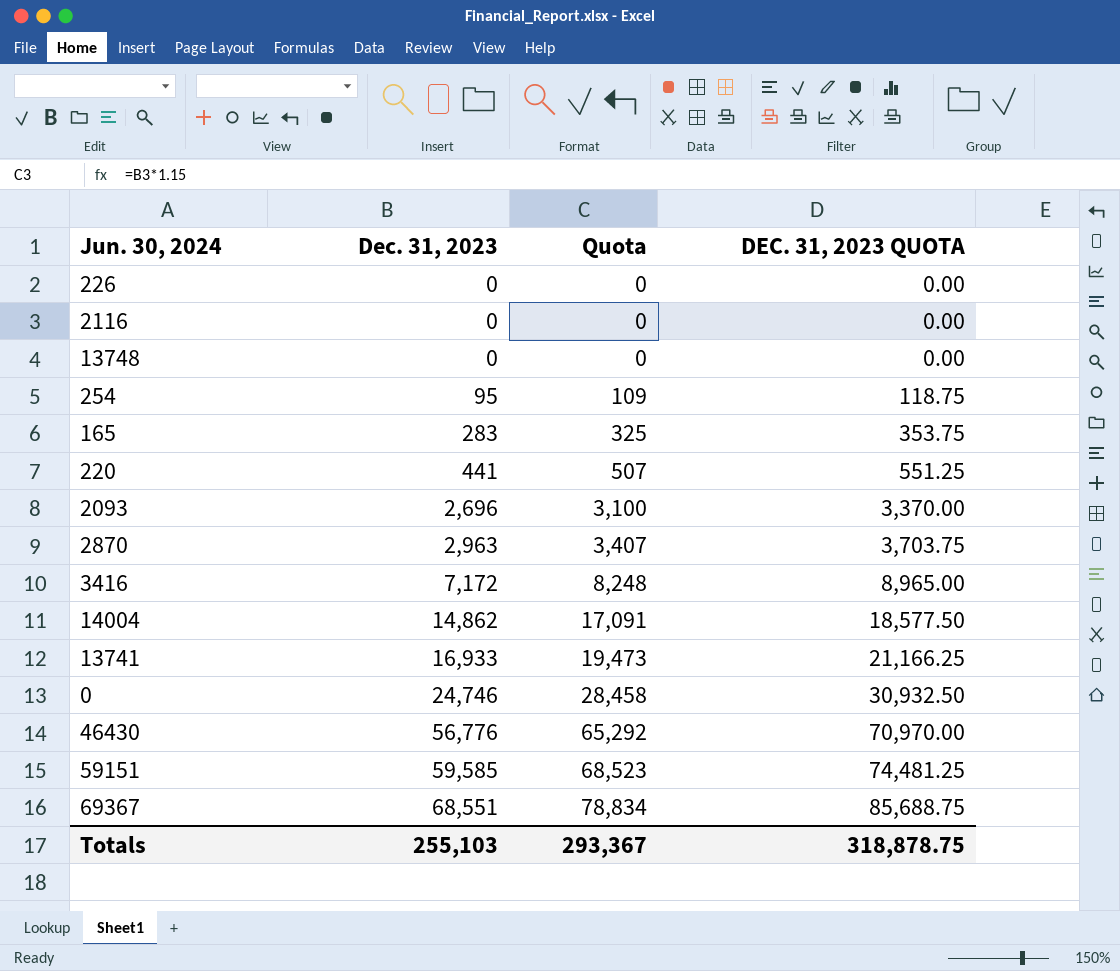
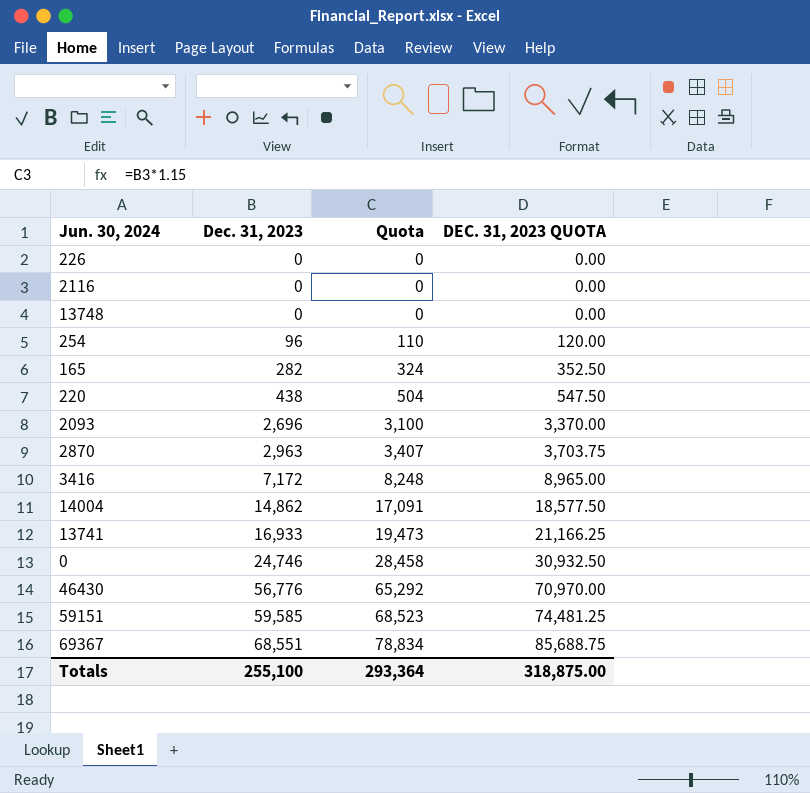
254 | Dec. 31, 2023: 95 -> 96
254 | Quota: 109 -> 110
254 | DEC. 31, 2023 QUOTA: 118.75 -> 120.00
165 | Dec. 31, 2023: 283 -> 282
165 | Quota: 325 -> 324
165 | DEC. 31, 2023 QUOTA: 353.75 -> 352.50
220 | Dec. 31, 2023: 441 -> 438
220 | Quota: 507 -> 504
220 | DEC. 31, 2023 QUOTA: 551.25 -> 547.50
Totals | Dec. 31, 2023: 255,103 -> 255,100
Totals | Quota: 293,367 -> 293,364
Totals | DEC. 31, 2023 QUOTA: 318,878.75 -> 318,875.00

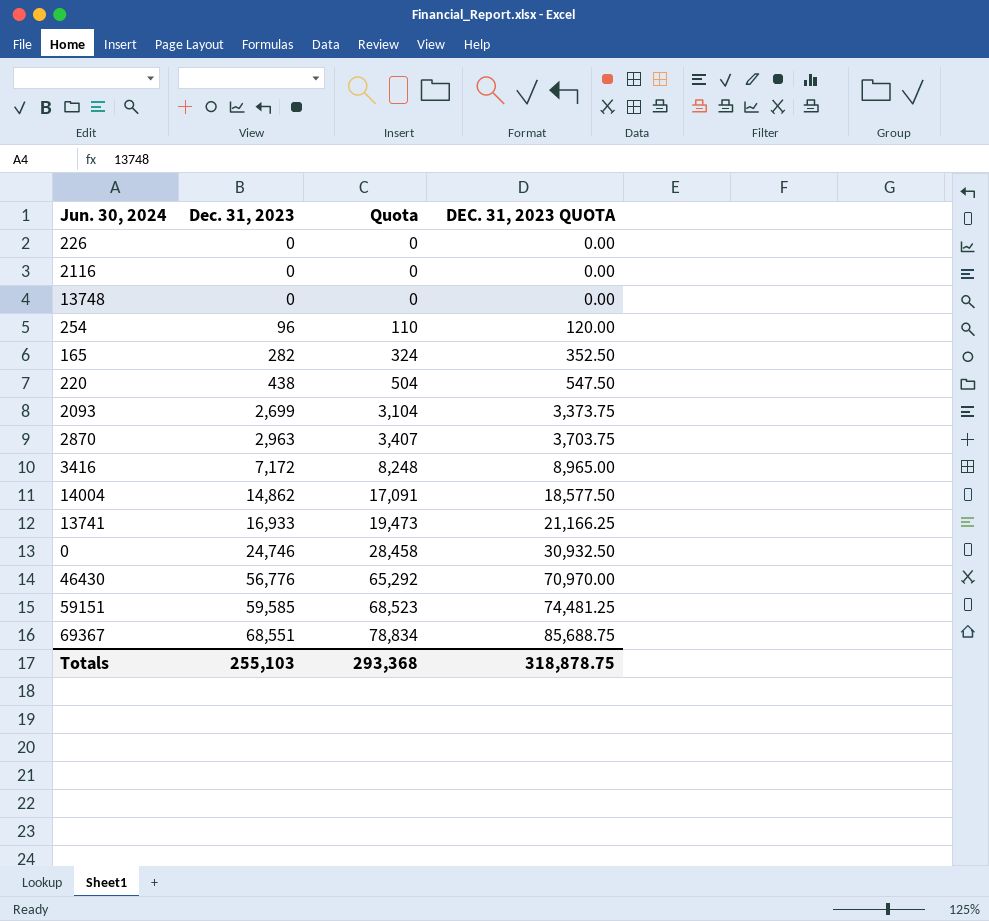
2093 | Dec. 31, 2023: 2,696 -> 2,699
2093 | Quota: 3,100 -> 3,104
2093 | DEC. 31, 2023 QUOTA: 3,370.00 -> 3,373.75
Totals | Dec. 31, 2023: 255,100 -> 255,103
Totals | Quota: 293,364 -> 293,368
Totals | DEC. 31, 2023 QUOTA: 318,875.00 -> 318,878.75

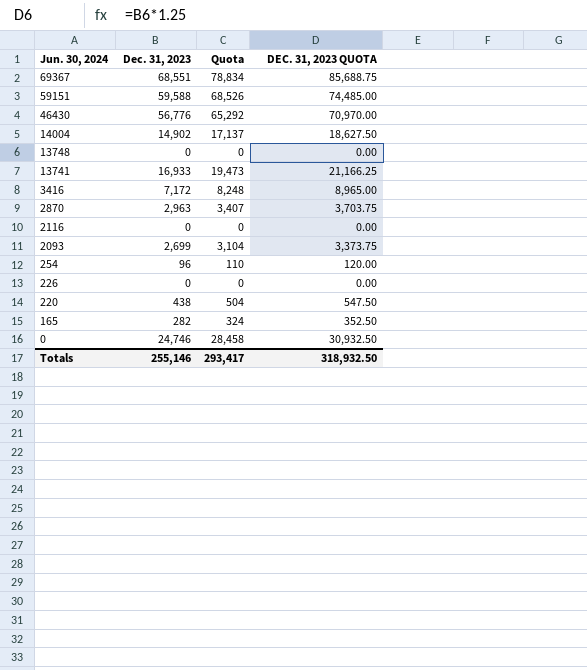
row order: Dec. 31, 2023 ascending -> Jun. 30, 2024 descending
59151 | Dec. 31, 2023: 59,585 -> 59,588
59151 | Quota: 68,523 -> 68,526
59151 | DEC. 31, 2023 QUOTA: 74,481.25 -> 74,485.00
14004 | Dec. 31, 2023: 14,862 -> 14,902
14004 | Quota: 17,091 -> 17,137
14004 | DEC. 31, 2023 QUOTA: 18,577.50 -> 18,627.50
Totals | Dec. 31, 2023: 255,103 -> 255,146
Totals | Quota: 293,368 -> 293,417
Totals | DEC. 31, 2023 QUOTA: 318,878.75 -> 318,932.50

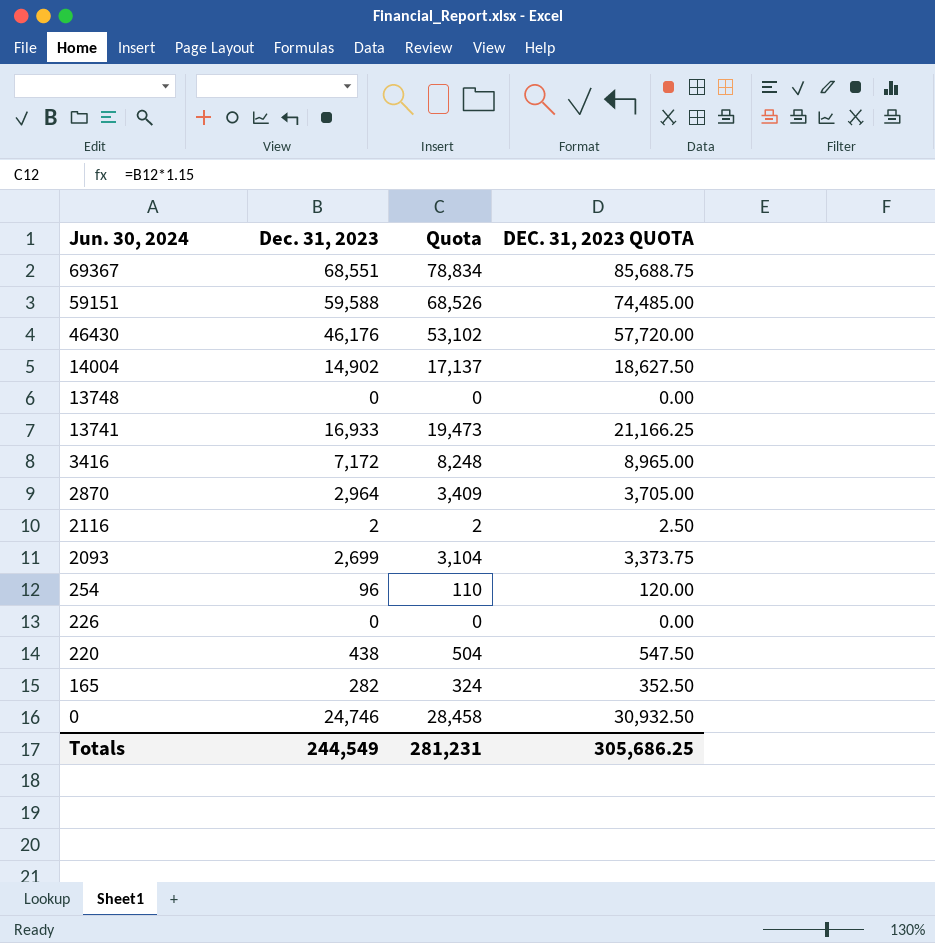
46430 | Dec. 31, 2023: 56,776 -> 46,176
46430 | Quota: 65,292 -> 53,102
46430 | DEC. 31, 2023 QUOTA: 70,970.00 -> 57,720.00
2870 | Dec. 31, 2023: 2,963 -> 2,964
2870 | Quota: 3,407 -> 3,409
2870 | DEC. 31, 2023 QUOTA: 3,703.75 -> 3,705.00
2116 | Dec. 31, 2023: 0 -> 2
2116 | Quota: 0 -> 2
2116 | DEC. 31, 2023 QUOTA: 0.00 -> 2.50
Totals | Dec. 31, 2023: 255,146 -> 244,549
Totals | Quota: 293,417 -> 281,231
Totals | DEC. 31, 2023 QUOTA: 318,932.50 -> 305,686.25

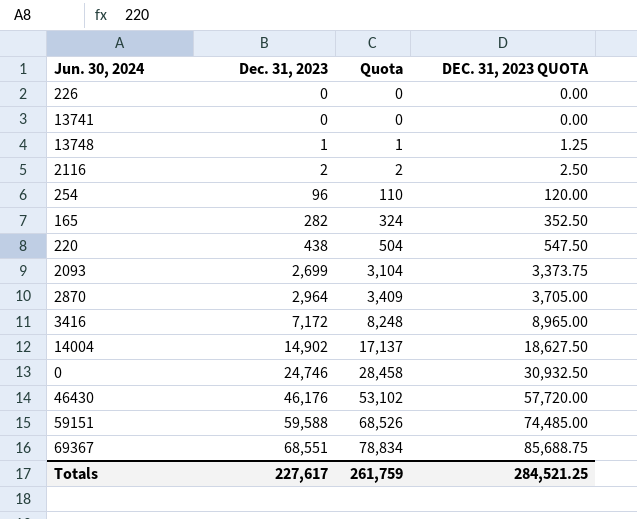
row order: Jun. 30, 2024 descending -> Dec. 31, 2023 ascending
13741 | Dec. 31, 2023: 16,933 -> 0
13741 | Quota: 19,473 -> 0
13741 | DEC. 31, 2023 QUOTA: 21,166.25 -> 0.00
13748 | Dec. 31, 2023: 0 -> 1
13748 | Quota: 0 -> 1
13748 | DEC. 31, 2023 QUOTA: 0.00 -> 1.25
Totals | Dec. 31, 2023: 244,549 -> 227,617
Totals | Quota: 281,231 -> 261,759
Totals | DEC. 31, 2023 QUOTA: 305,686.25 -> 284,521.25

